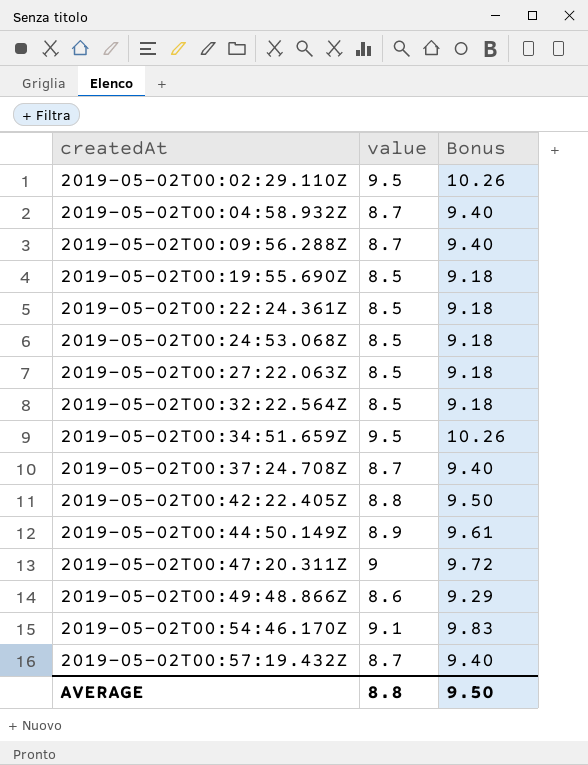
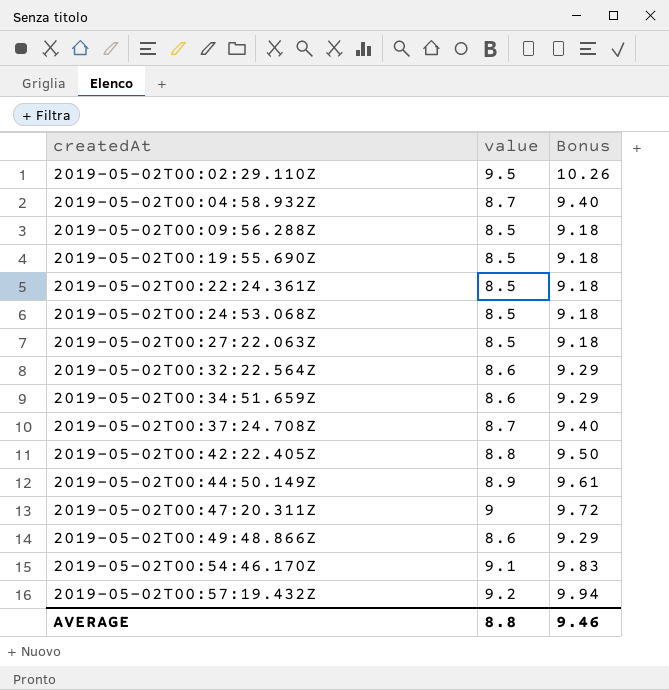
2019-05-02T00:09:56.288Z | value: 8.7 -> 8.5
2019-05-02T00:09:56.288Z | Bonus: 9.40 -> 9.18
2019-05-02T00:32:22.564Z | value: 8.5 -> 8.6
2019-05-02T00:32:22.564Z | Bonus: 9.18 -> 9.29
2019-05-02T00:34:51.659Z | value: 9.5 -> 8.6
2019-05-02T00:34:51.659Z | Bonus: 10.26 -> 9.29
2019-05-02T00:57:19.432Z | value: 8.7 -> 9.2
2019-05-02T00:57:19.432Z | Bonus: 9.40 -> 9.94
AVERAGE | Bonus: 9.50 -> 9.46

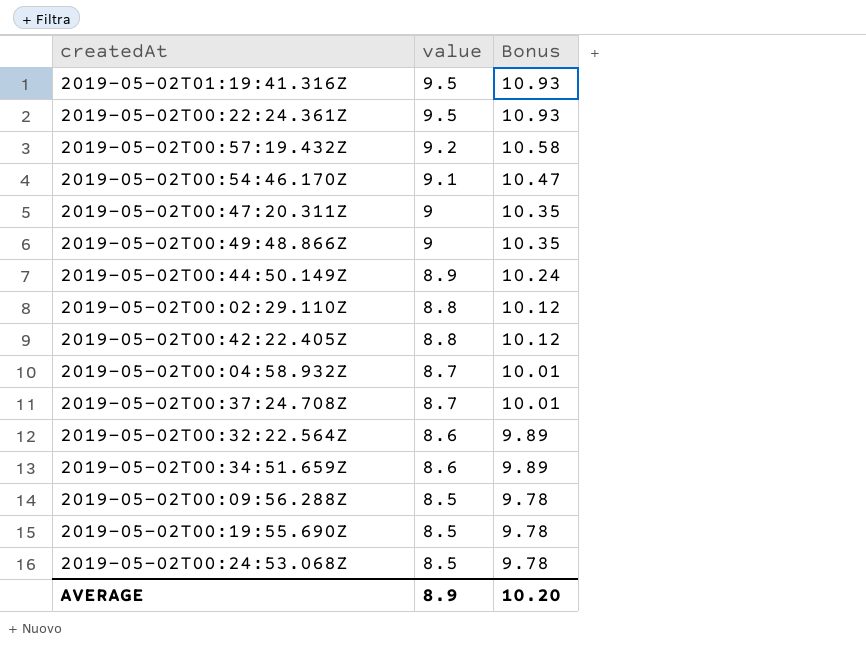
row order: createdAt ascending -> value descending
column Bonus | formula: [value] * 1.08 -> [value] * 1.15
row 2019-05-02T00:27:22.063Z: 8.5 | 9.18 -> none
row 2019-05-02T01:19:41.316Z: none -> 9.5 | 10.93
2019-05-02T00:22:24.361Z | value: 8.5 -> 9.5
2019-05-02T00:49:48.866Z | value: 8.6 -> 9
2019-05-02T00:02:29.110Z | value: 9.5 -> 8.8
AVERAGE | value: 8.8 -> 8.9
AVERAGE | Bonus: 9.46 -> 10.20

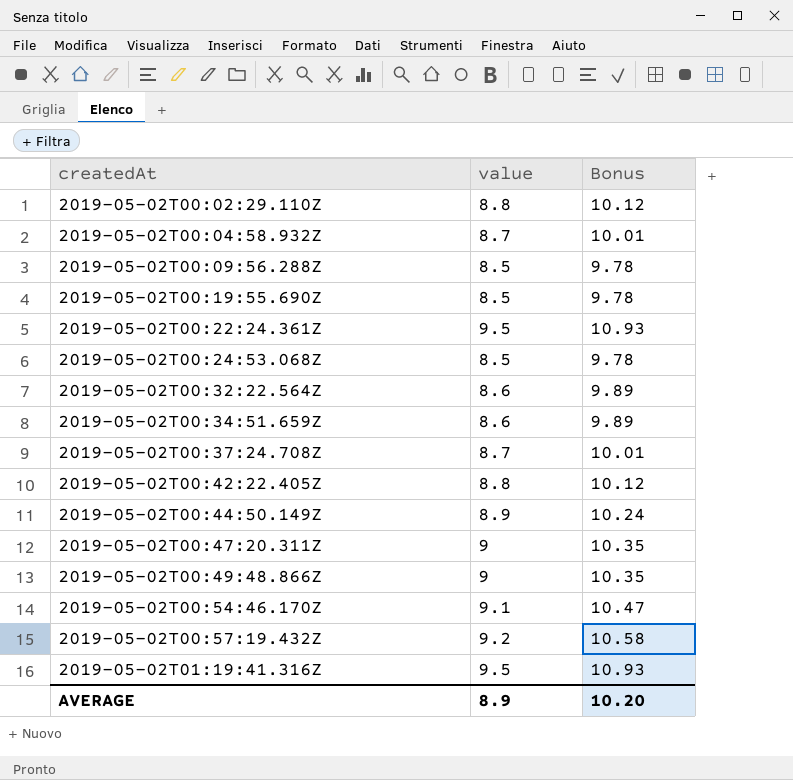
row order: value descending -> createdAt ascending

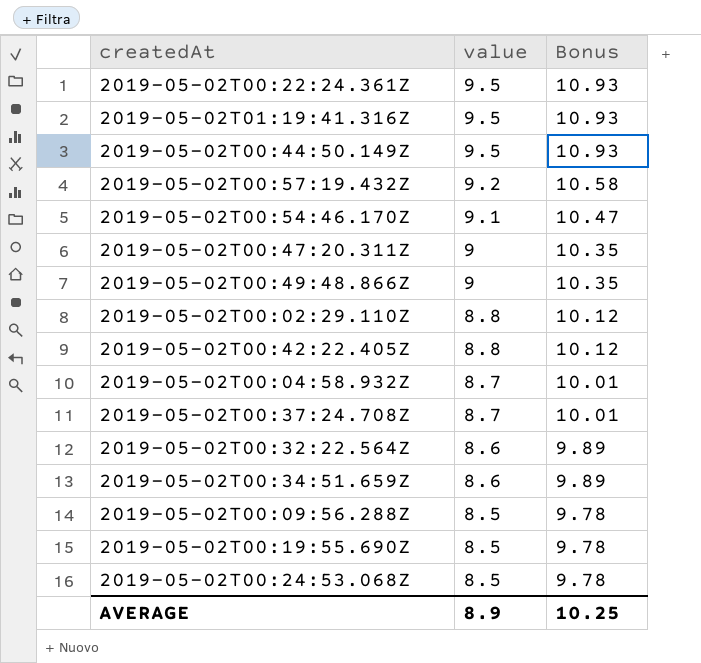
row order: createdAt ascending -> value descending
2019-05-02T00:44:50.149Z | value: 8.9 -> 9.5
2019-05-02T00:44:50.149Z | Bonus: 10.24 -> 10.93
AVERAGE | Bonus: 10.20 -> 10.25

